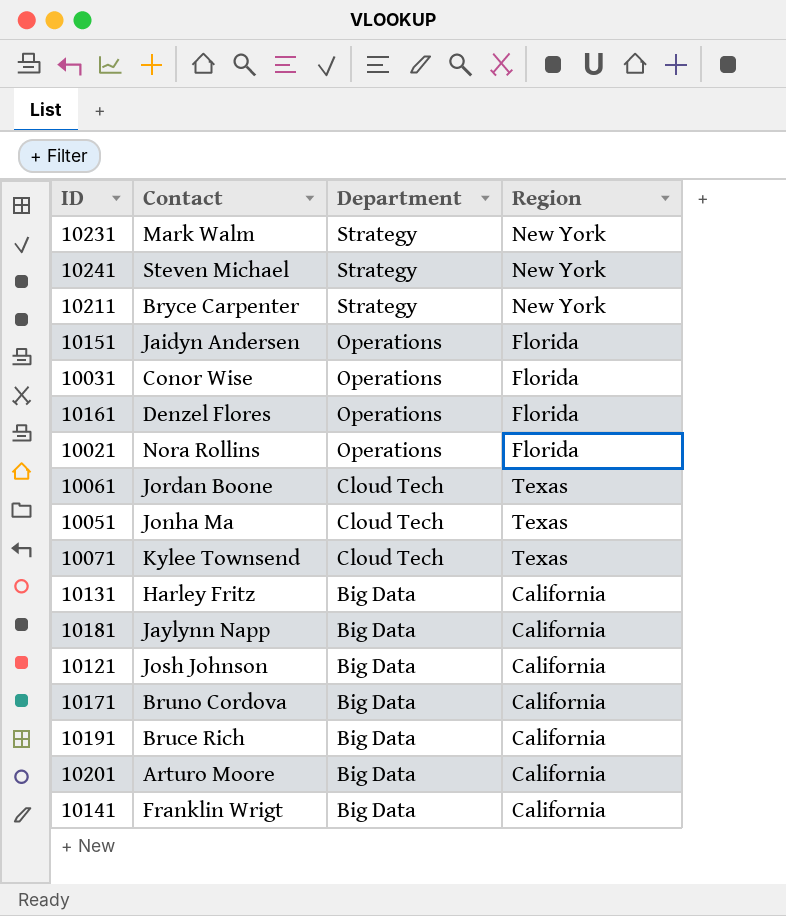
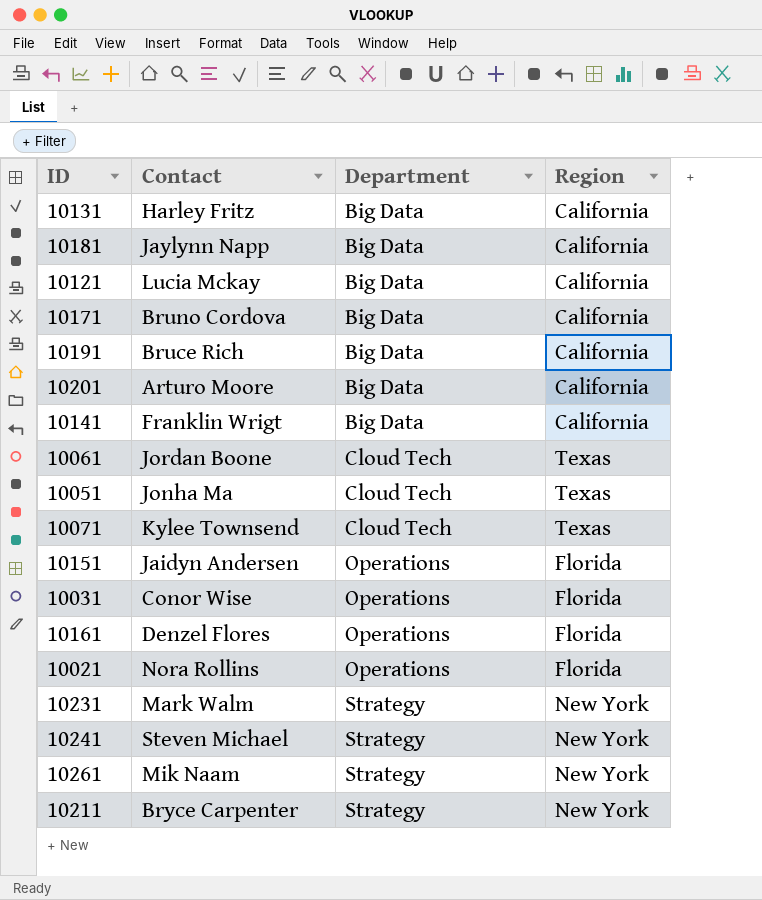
row order: Department descending -> Department ascending
10121 | Contact: Josh Johnson -> Lucia Mckay
row 10261: none -> Mik Naam | Strategy | New York

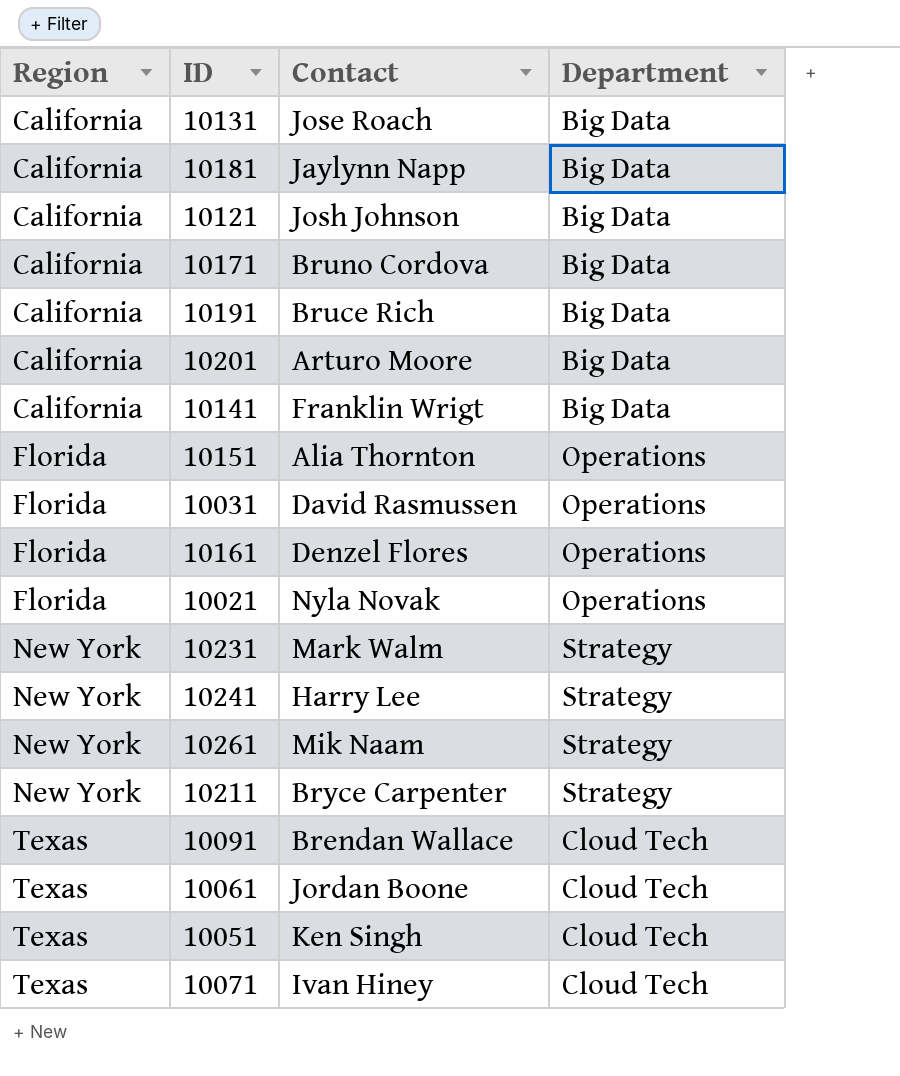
row order: Department ascending -> Region ascending
column Region | position: 4 -> 1
10131 | Contact: Harley Fritz -> Jose Roach
10121 | Contact: Lucia Mckay -> Josh Johnson
10151 | Contact: Jaidyn Andersen -> Alia Thornton
10031 | Contact: Conor Wise -> David Rasmussen
10021 | Contact: Nora Rollins -> Nyla Novak
10241 | Contact: Steven Michael -> Harry Lee
row 10091: none -> Texas | Brendan Wallace | Cloud Tech
10051 | Contact: Jonha Ma -> Ken Singh
10071 | Contact: Kylee Townsend -> Ivan Hiney

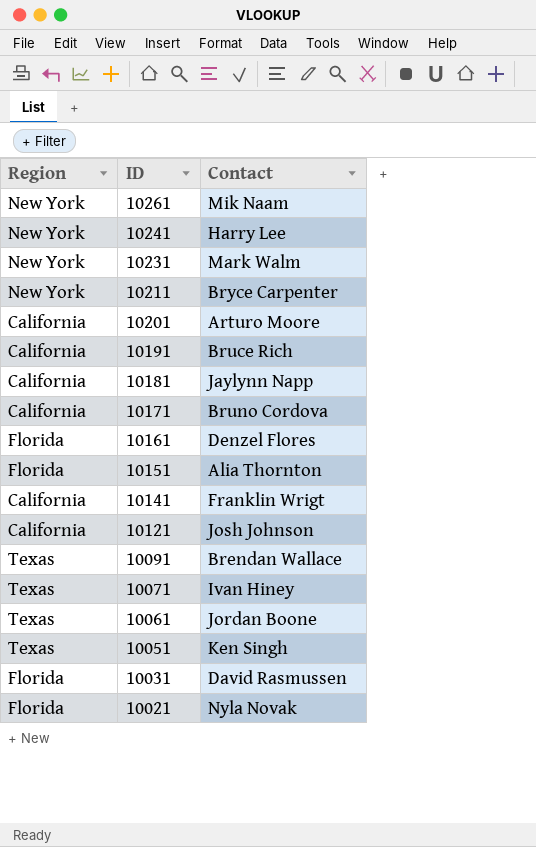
row order: Region ascending -> ID descending
column Department | position: 4 -> none
row 10131: California | Jose Roach | Big Data -> none

